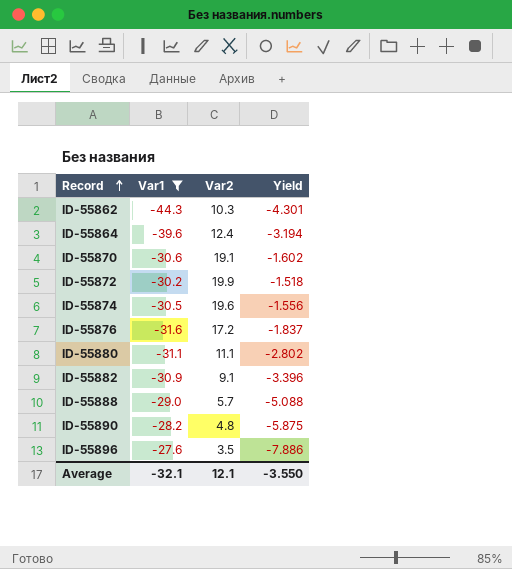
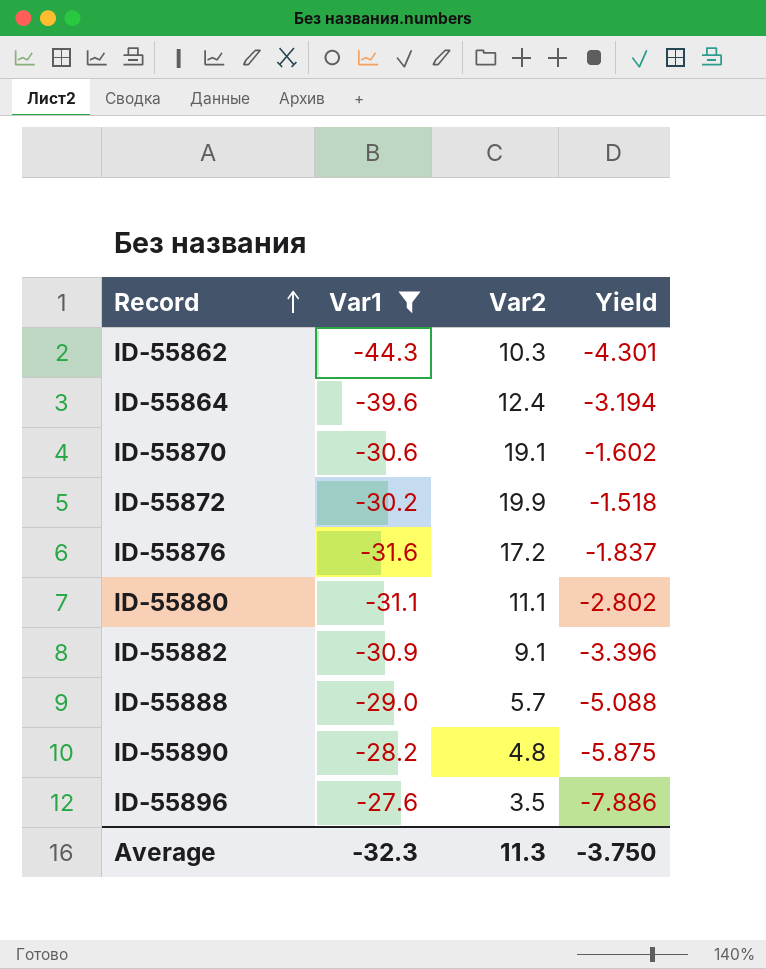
row ID-55874: -30.5 | 19.6 | -1.556 -> none
Average | Var1: -32.1 -> -32.3
Average | Var2: 12.1 -> 11.3
Average | Yield: -3.550 -> -3.750

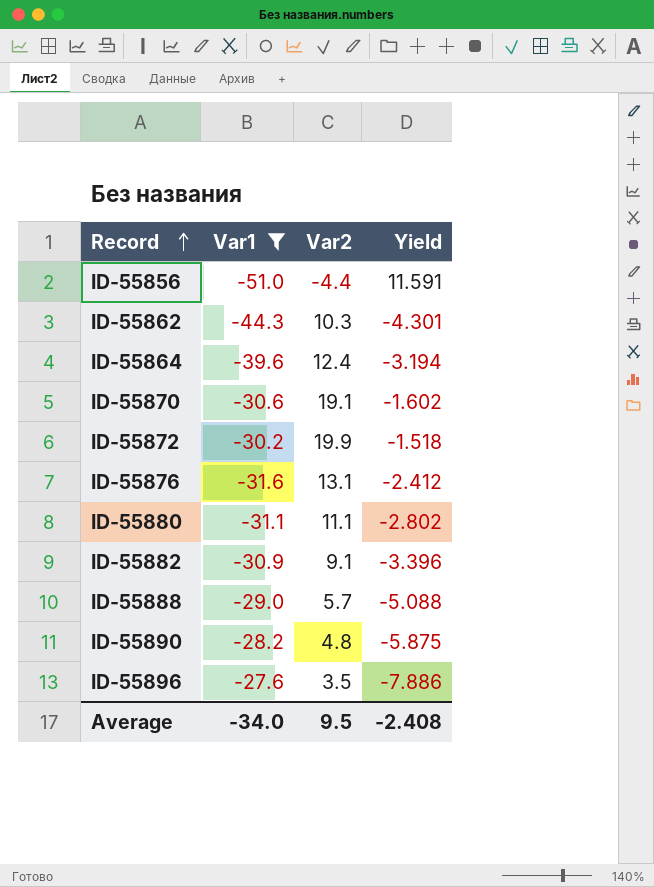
row ID-55856: none -> -51.0 | -4.4 | 11.591
ID-55876 | Var2: 17.2 -> 13.1
ID-55876 | Yield: -1.837 -> -2.412
Average | Var1: -32.3 -> -34.0
Average | Var2: 11.3 -> 9.5
Average | Yield: -3.750 -> -2.408

